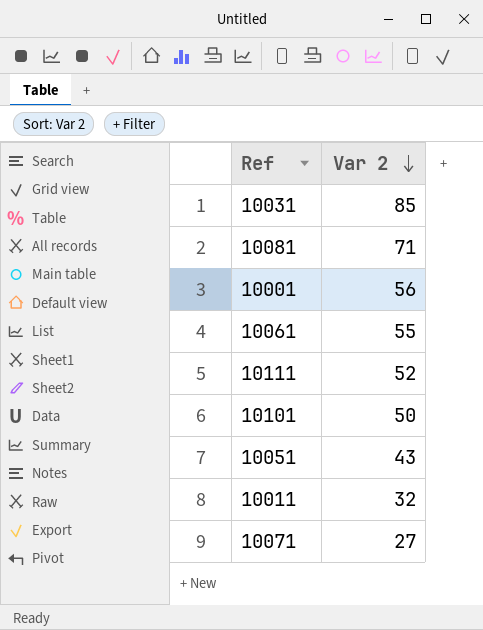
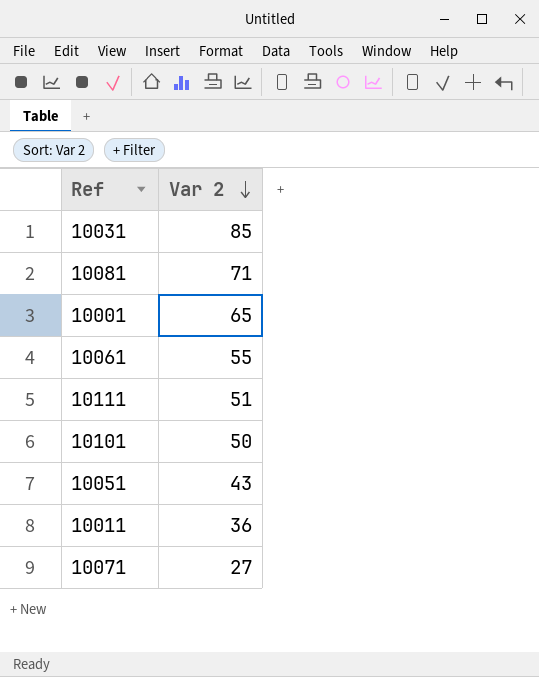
10001 | Var 2: 56 -> 65
10111 | Var 2: 52 -> 51
10011 | Var 2: 32 -> 36

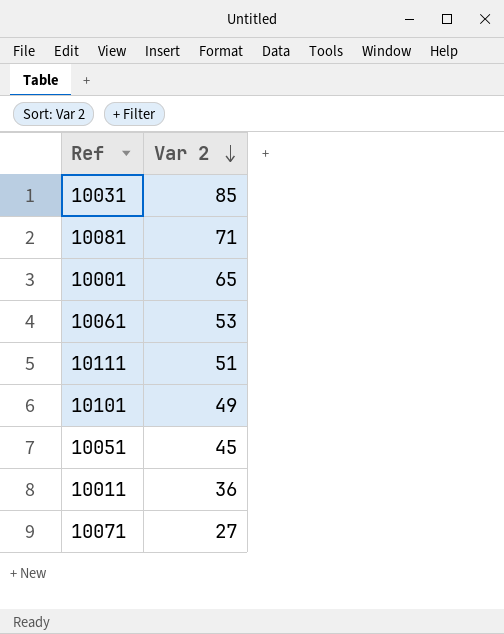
10061 | Var 2: 55 -> 53
10101 | Var 2: 50 -> 49
10051 | Var 2: 43 -> 45

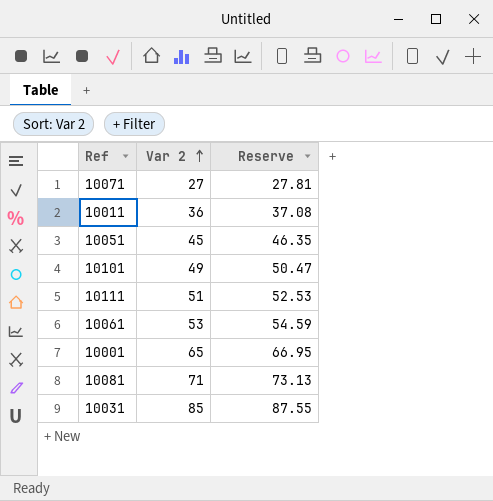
row order: Var 2 descending -> Var 2 ascending
column Reserve | formula: none -> [Var 2] * 1.03

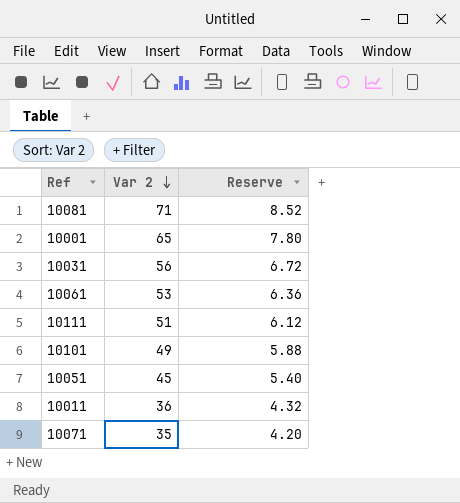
row order: Var 2 ascending -> Var 2 descending
column Reserve | formula: [Var 2] * 1.03 -> [Var 2] * 0.12
10031 | Var 2: 85 -> 56
10071 | Var 2: 27 -> 35

